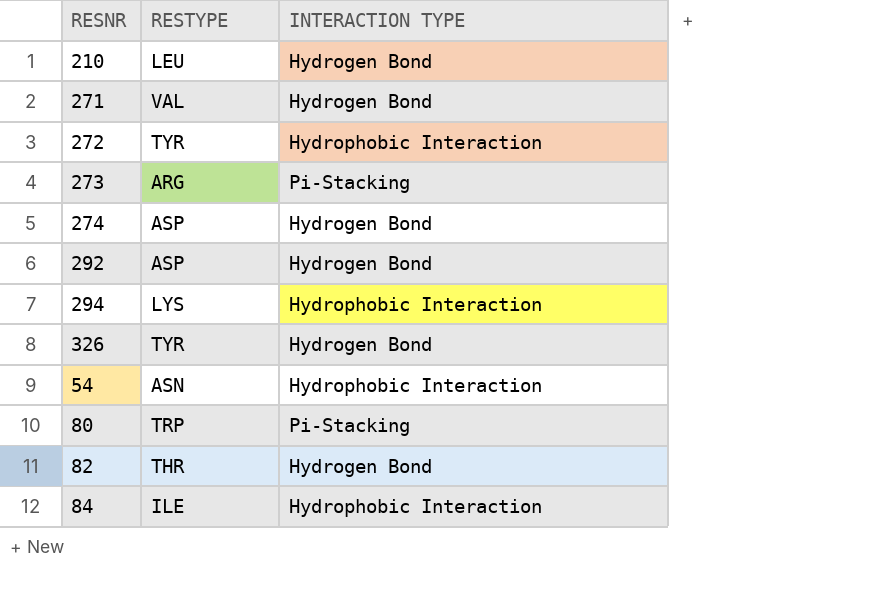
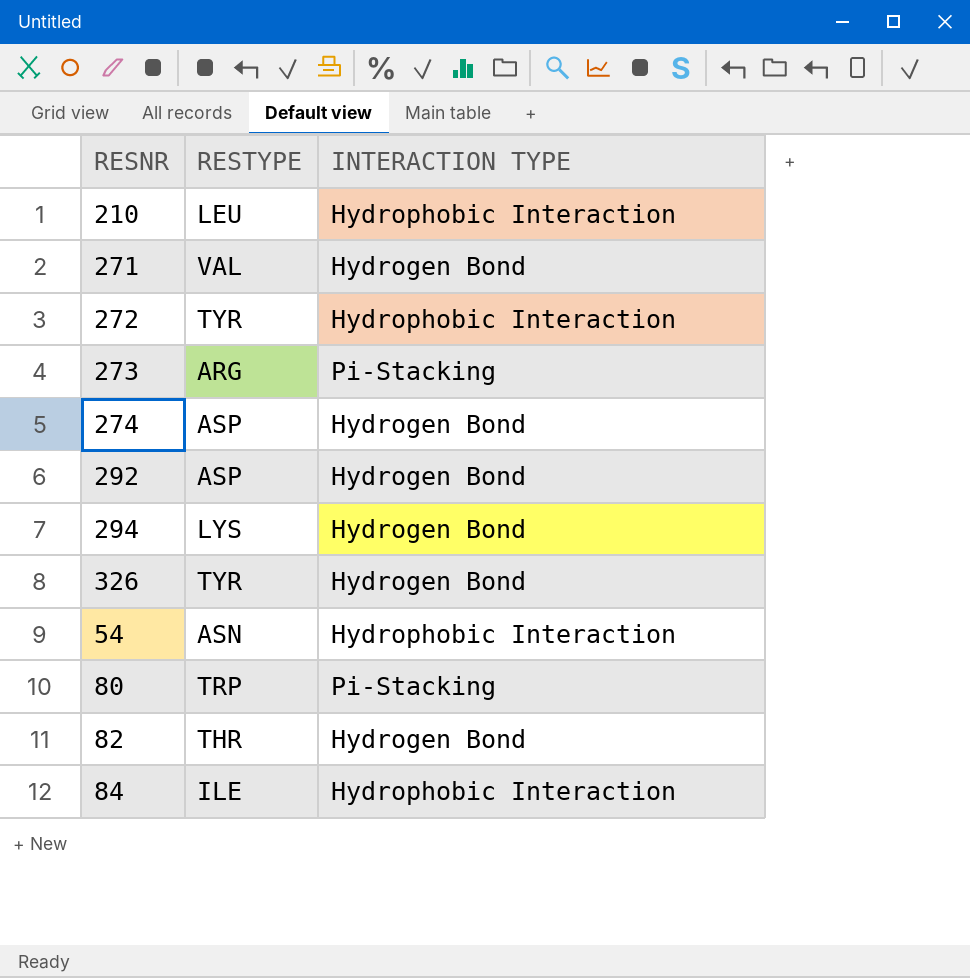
210 | INTERACTION TYPE: Hydrogen Bond -> Hydrophobic Interaction
294 | INTERACTION TYPE: Hydrophobic Interaction -> Hydrogen Bond

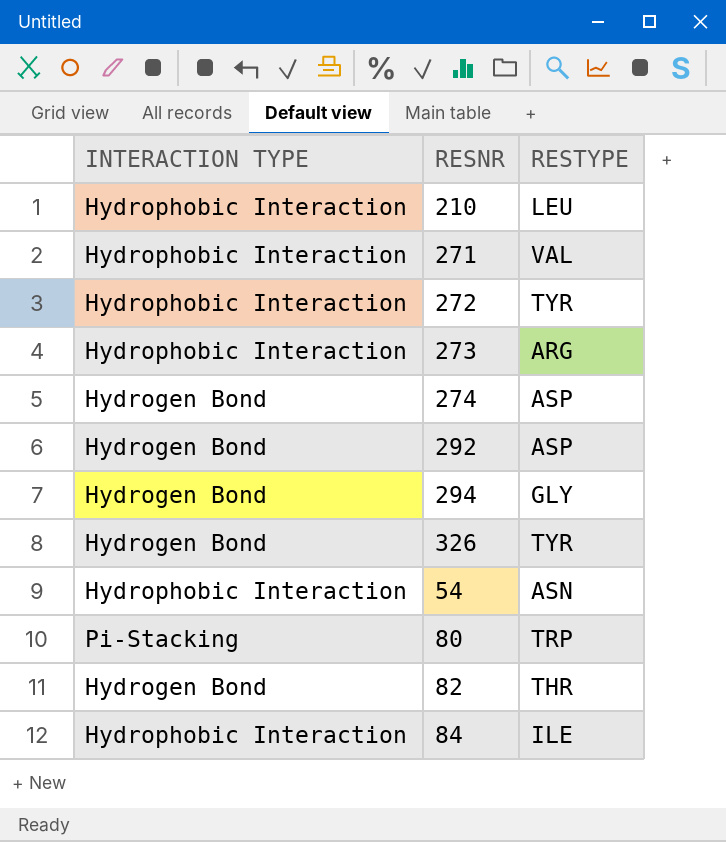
column INTERACTION TYPE | position: 3 -> 1
271 | INTERACTION TYPE: Hydrogen Bond -> Hydrophobic Interaction
273 | INTERACTION TYPE: Pi-Stacking -> Hydrophobic Interaction
294 | RESTYPE: LYS -> GLY

